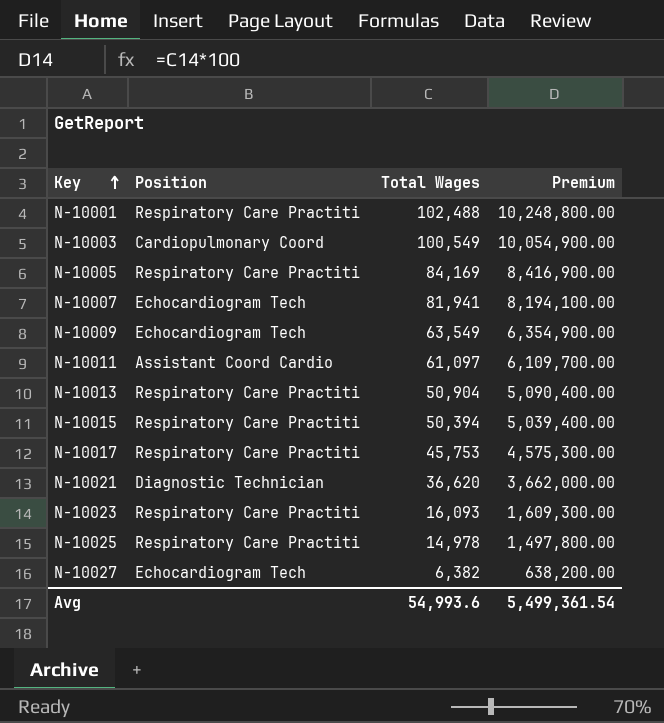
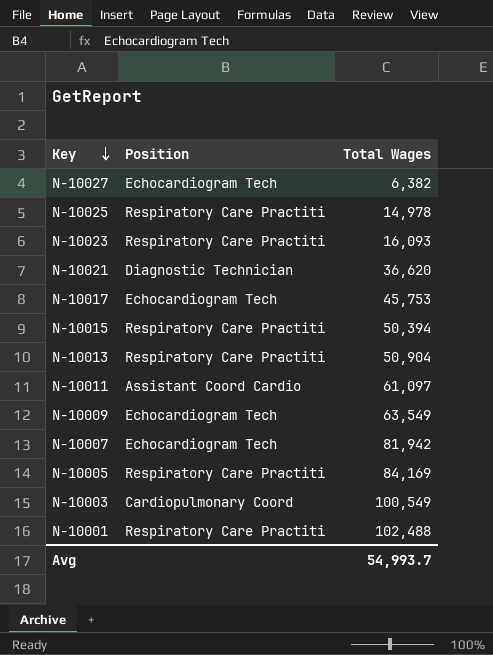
row order: Key ascending -> Key descending
column Premium | formula: [Total Wages] * 100 -> none
N-10017 | Position: Respiratory Care Practiti -> Echocardiogram Tech
N-10007 | Total Wages: 81,941 -> 81,942
Avg | Total Wages: 54,993.6 -> 54,993.7

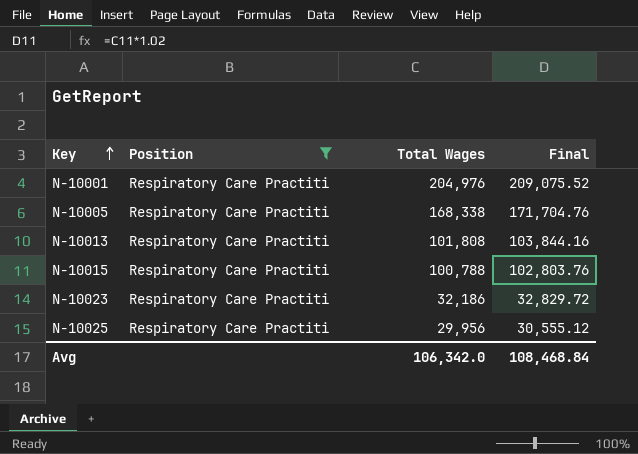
filter: none -> Position = Respiratory Care Practiti
row order: Key descending -> Key ascending
column Final | formula: none -> [Total Wages] * 1.02
N-10001 | Total Wages: 102,488 -> 204,976
N-10005 | Total Wages: 84,169 -> 168,338
N-10013 | Total Wages: 50,904 -> 101,808
N-10015 | Total Wages: 50,394 -> 100,788
N-10023 | Total Wages: 16,093 -> 32,186
N-10025 | Total Wages: 14,978 -> 29,956
Avg | Total Wages: 54,993.7 -> 106,342.0

